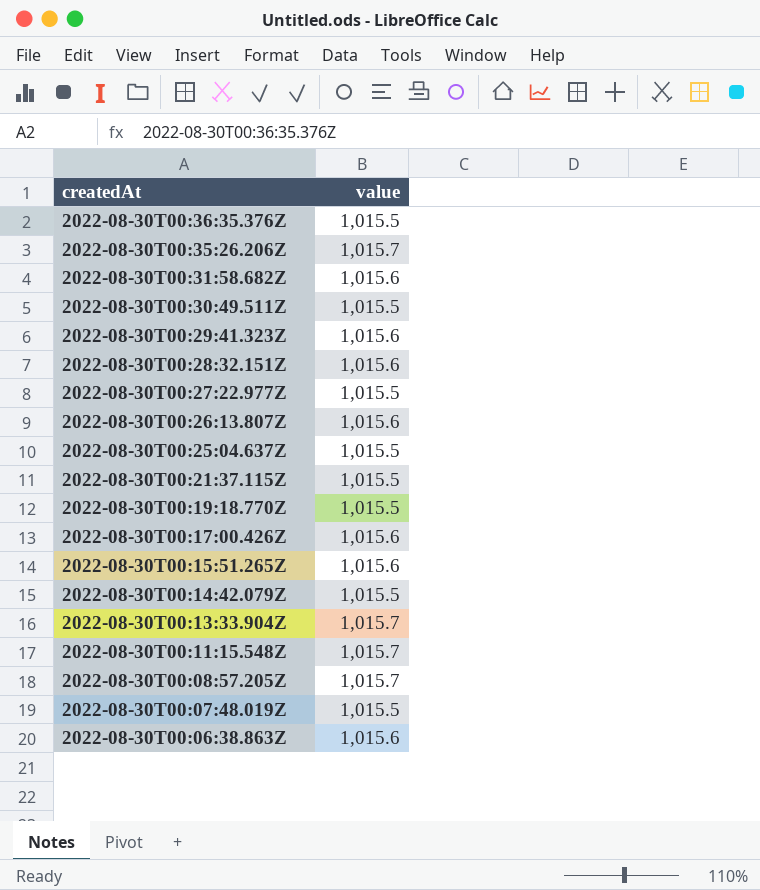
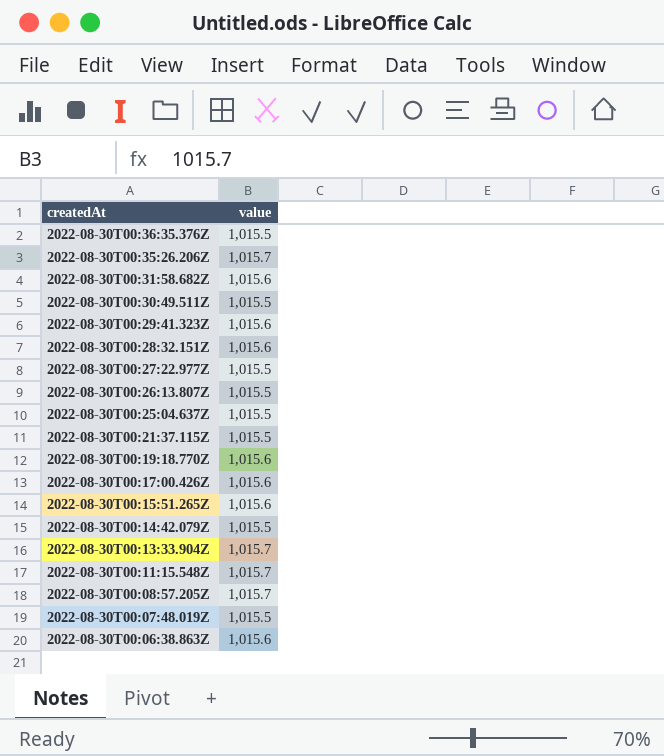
2022-08-30T00:26:13.807Z | value: 1,015.6 -> 1,015.5
2022-08-30T00:19:18.770Z | value: 1,015.5 -> 1,015.6

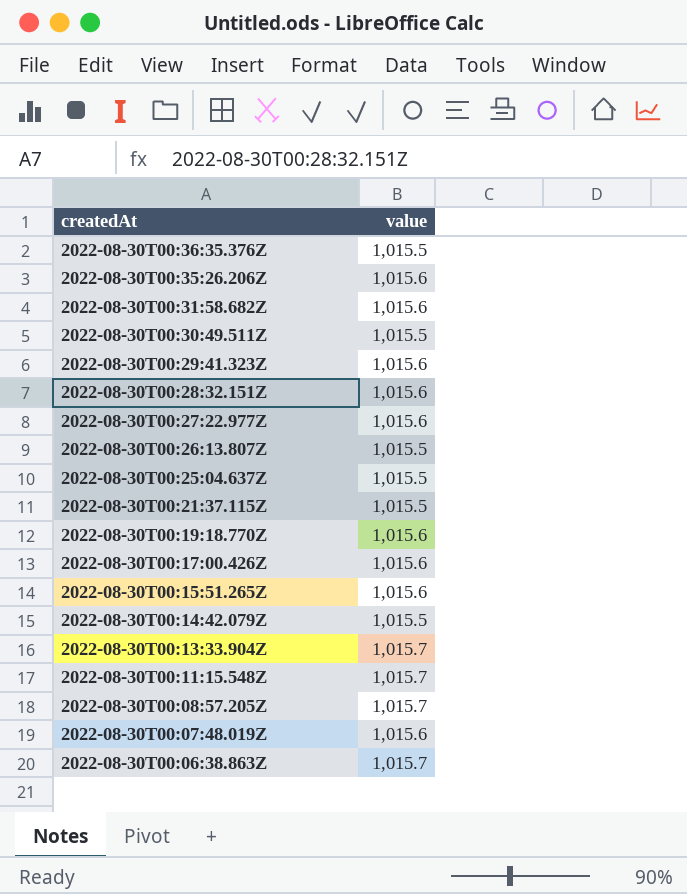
2022-08-30T00:35:26.206Z | value: 1,015.7 -> 1,015.6
2022-08-30T00:27:22.977Z | value: 1,015.5 -> 1,015.6
2022-08-30T00:07:48.019Z | value: 1,015.5 -> 1,015.6
2022-08-30T00:06:38.863Z | value: 1,015.6 -> 1,015.7

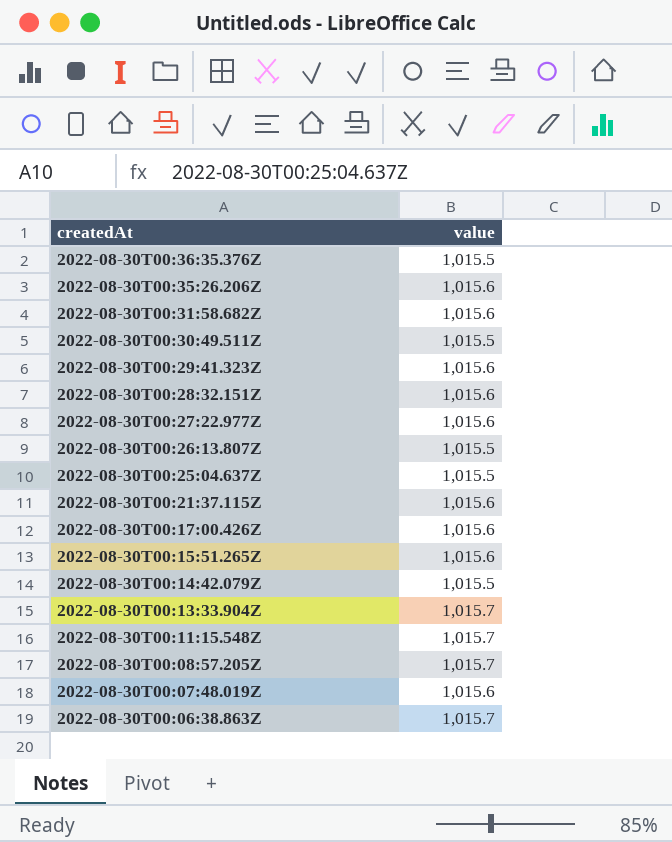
row 2022-08-30T00:19:18.770Z: 1,015.6 -> none
2022-08-30T00:21:37.115Z | value: 1,015.5 -> 1,015.6

